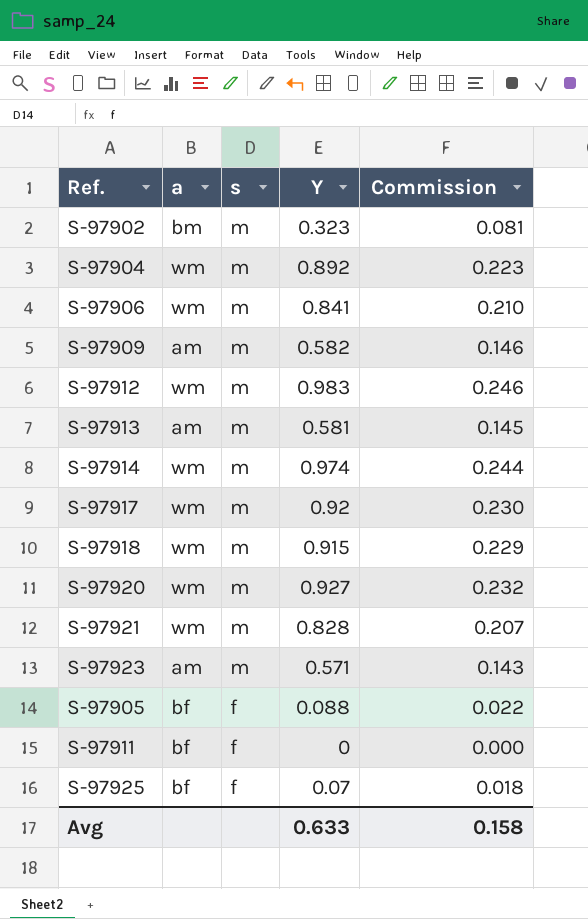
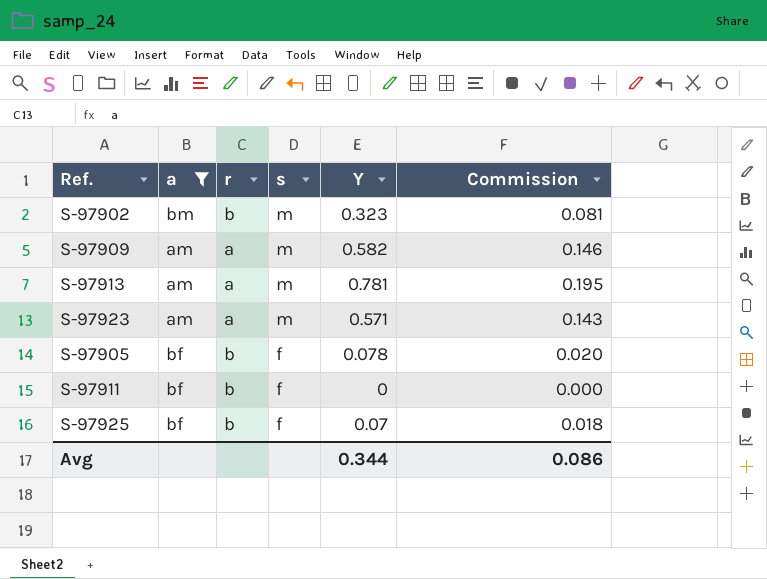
filter: none -> a != wm
column r | position: none -> 3
S-97913 | Y: 0.581 -> 0.781
S-97913 | Commission: 0.145 -> 0.195
S-97905 | Y: 0.088 -> 0.078
S-97905 | Commission: 0.022 -> 0.020
Avg | Y: 0.633 -> 0.344
Avg | Commission: 0.158 -> 0.086

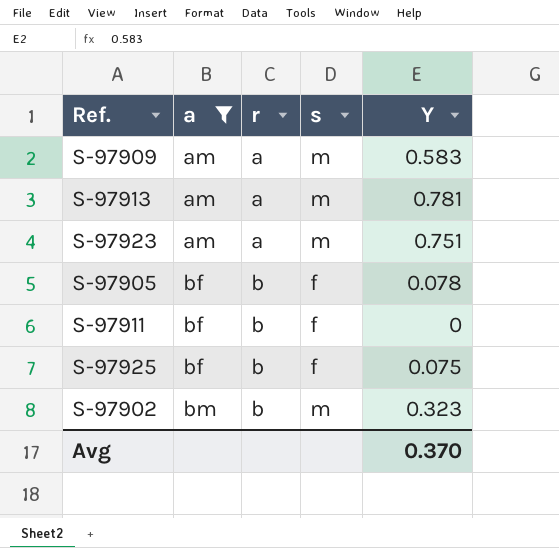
row order: s descending -> a ascending
column Commission | formula: [Y] * 0.25 -> none
S-97909 | Y: 0.582 -> 0.583
S-97923 | Y: 0.571 -> 0.751
S-97925 | Y: 0.07 -> 0.075
Avg | Y: 0.344 -> 0.370

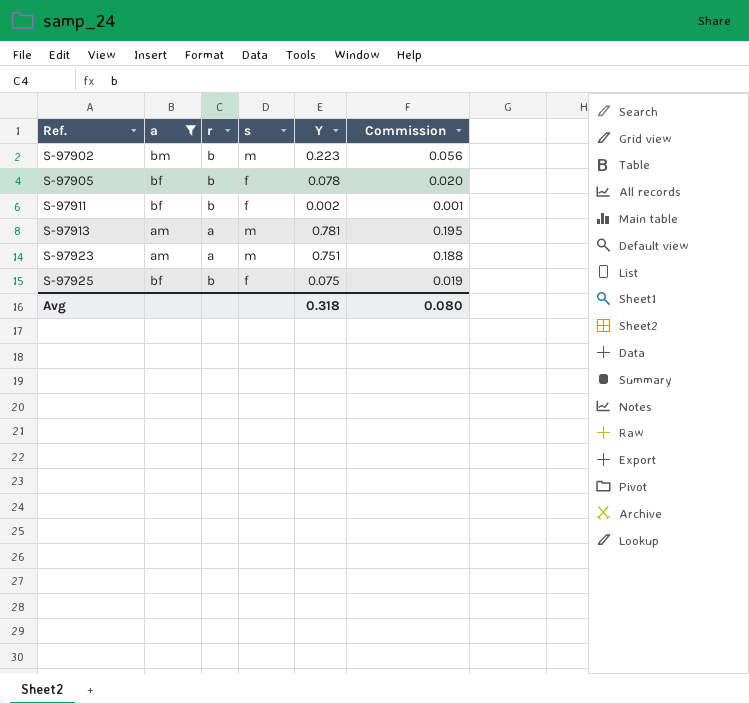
row order: a ascending -> Ref. ascending
column Commission | formula: none -> [Y] * 0.25
row S-97909: am | a | m | 0.583 -> none
S-97902 | Y: 0.323 -> 0.223
S-97911 | Y: 0 -> 0.002
Avg | Y: 0.370 -> 0.318

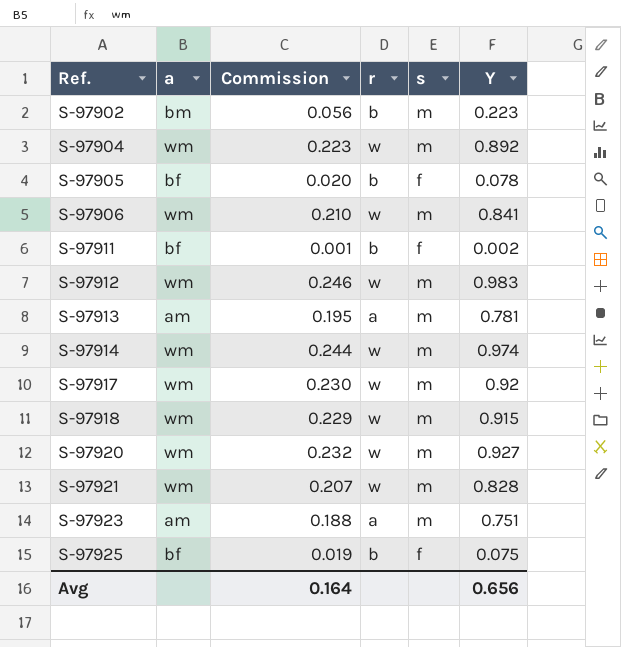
filter: a != wm -> none
column Commission | position: 6 -> 3
Avg | Commission: 0.080 -> 0.164
Avg | Y: 0.318 -> 0.656

